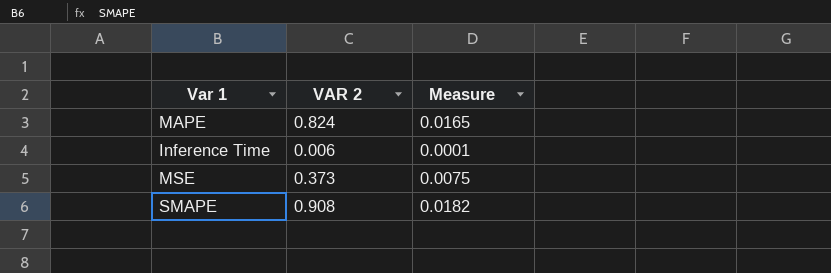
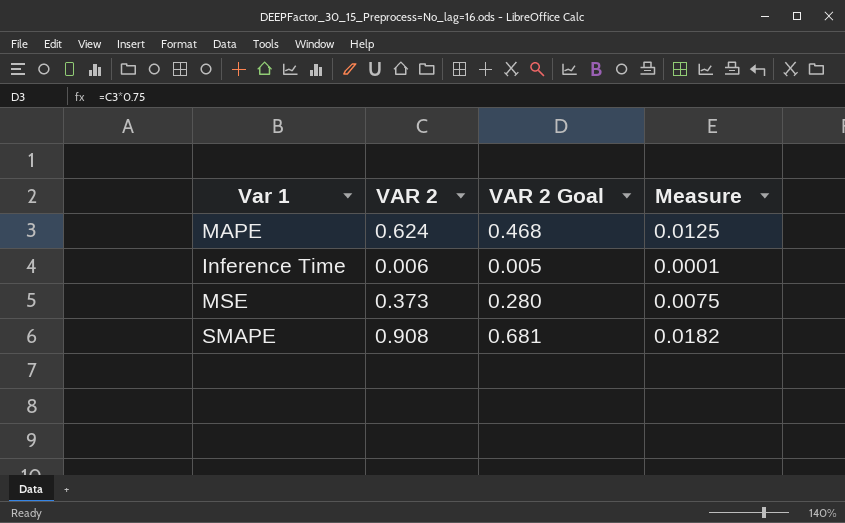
column VAR 2 Goal | formula: none -> [VAR 2] * 0.75
MAPE | VAR 2: 0.824 -> 0.624
MAPE | Measure: 0.0165 -> 0.0125

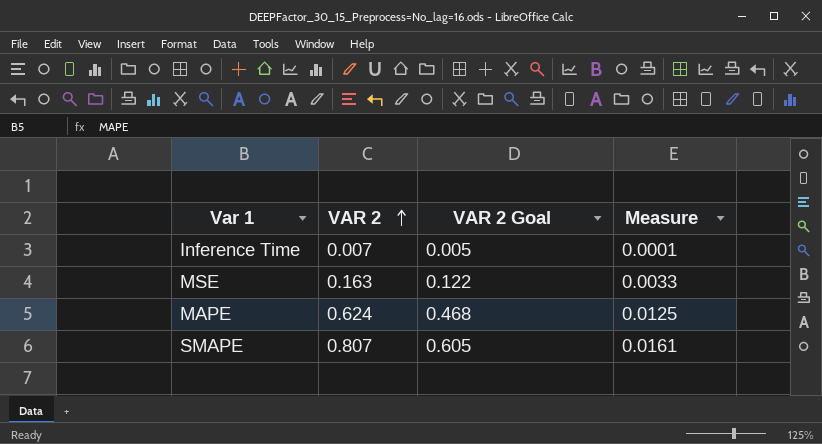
row order: none -> VAR 2 ascending
Inference Time | VAR 2: 0.006 -> 0.007
MSE | VAR 2: 0.373 -> 0.163
MSE | VAR 2 Goal: 0.280 -> 0.122
MSE | Measure: 0.0075 -> 0.0033
SMAPE | VAR 2: 0.908 -> 0.807
SMAPE | VAR 2 Goal: 0.681 -> 0.605
SMAPE | Measure: 0.0182 -> 0.0161

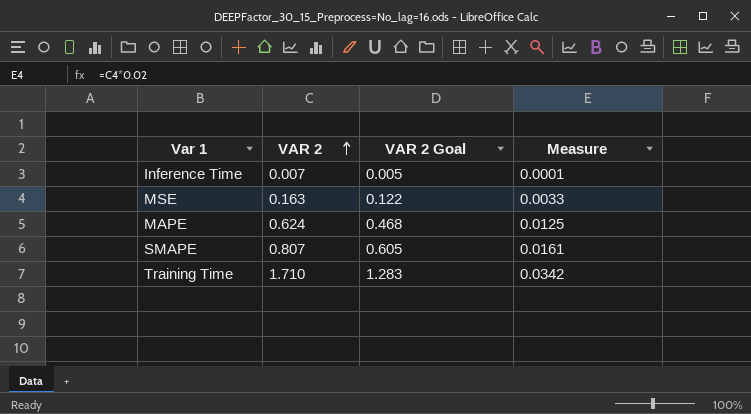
row Training Time: none -> 1.710 | 1.283 | 0.0342

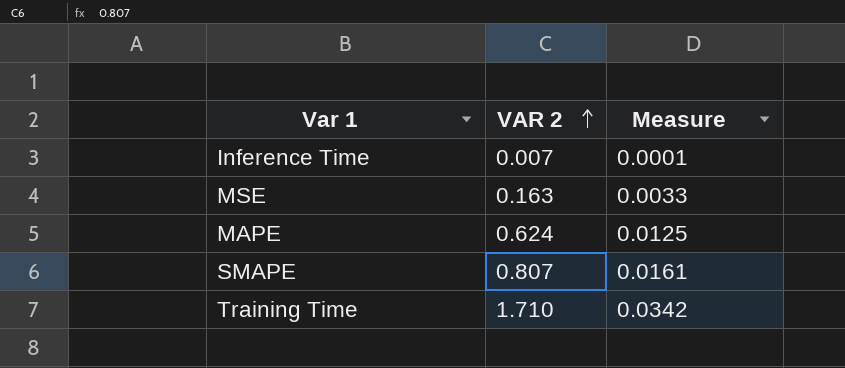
column VAR 2 Goal | formula: [VAR 2] * 0.75 -> none

